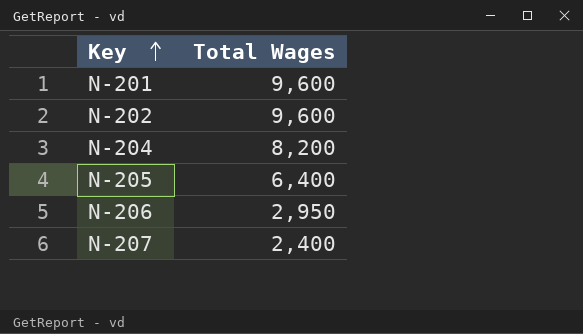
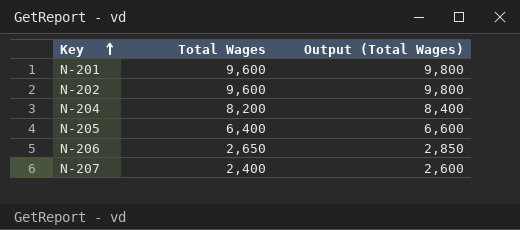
column Output (Total Wages) | formula: none -> [Total Wages] + 200
N-206 | Total Wages: 2,950 -> 2,650

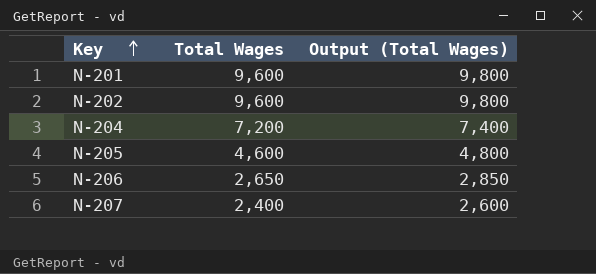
N-204 | Total Wages: 8,200 -> 7,200
N-204 | Output (Total Wages): 8,400 -> 7,400
N-205 | Total Wages: 6,400 -> 4,600
N-205 | Output (Total Wages): 6,600 -> 4,800

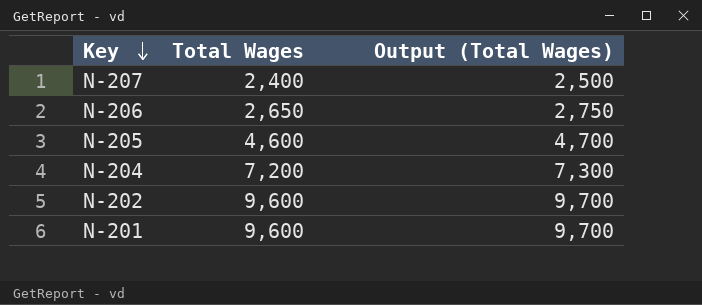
row order: Key ascending -> Key descending
column Output (Total Wages) | formula: [Total Wages] + 200 -> [Total Wages] + 100

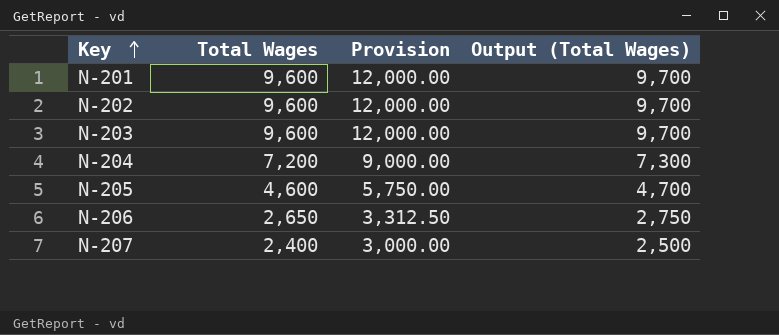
row order: Key descending -> Key ascending
column Provision | formula: none -> [Total Wages] * 1.25
row N-203: none -> 9,600 | 12,000.00 | 9,700

